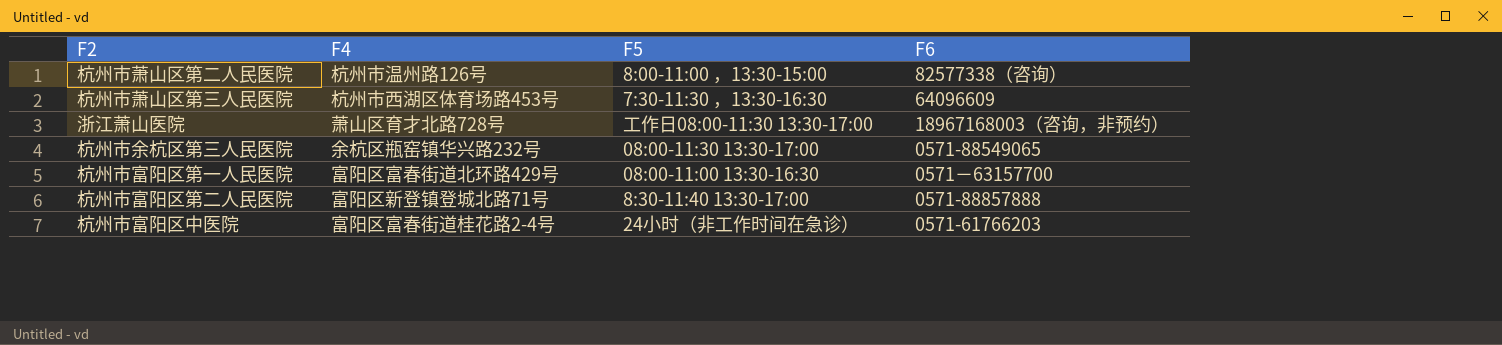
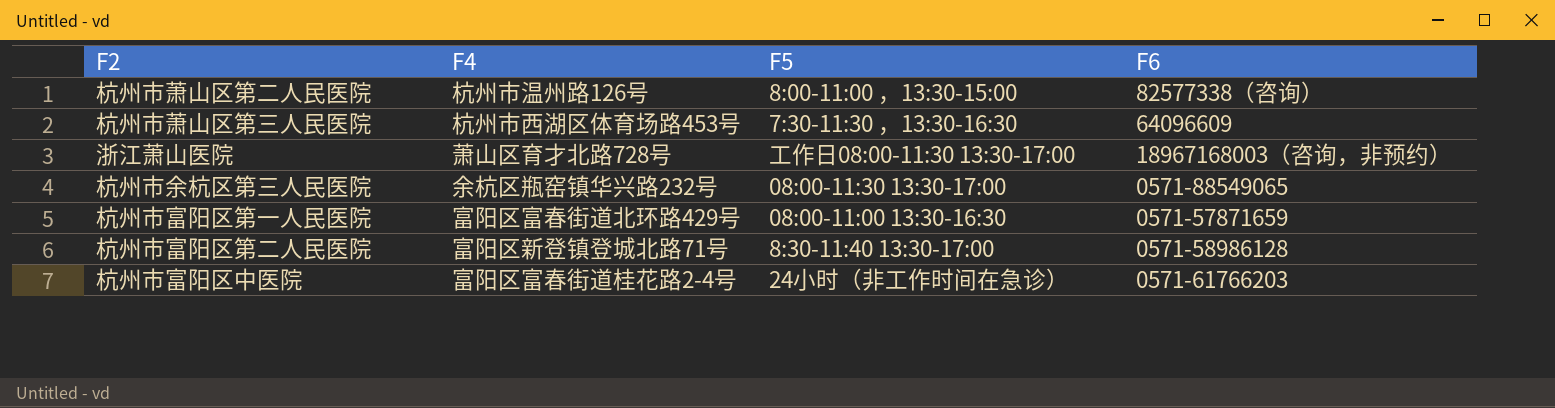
杭州市富阳区第一人民医院 | F6: 0571－63157700 -> 0571-57871659
杭州市富阳区第二人民医院 | F6: 0571-88857888 -> 0571-58986128

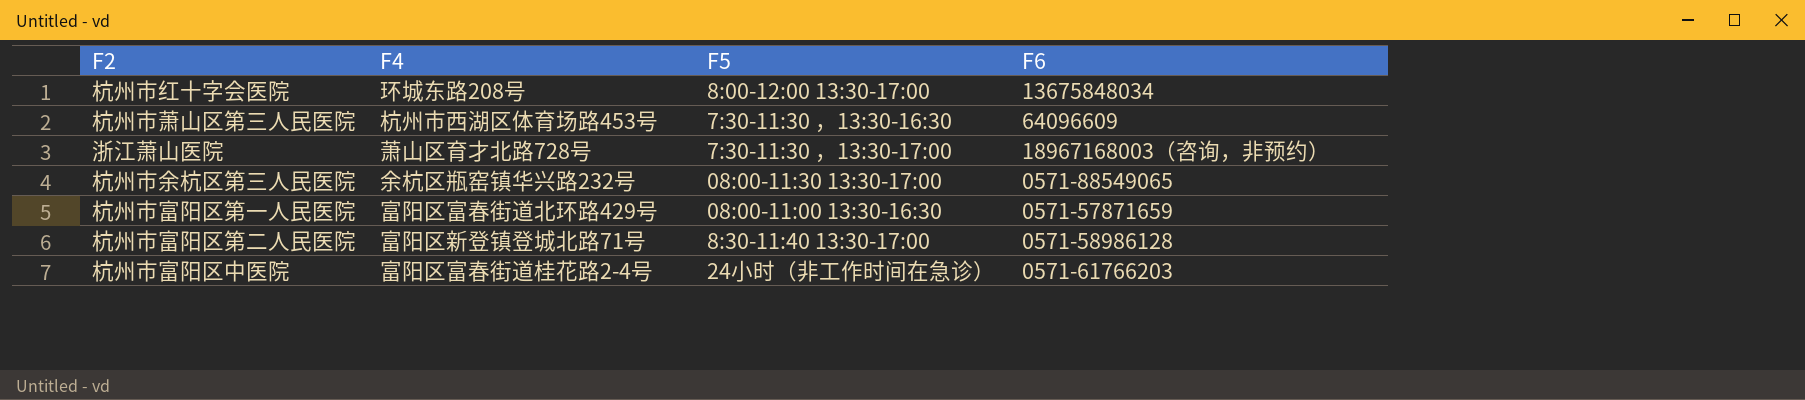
row 杭州市萧山区第二人民医院: 杭州市温州路126号 | 8:00-11:00 ，13:30-15:00 | 82577338（咨询） -> none
row 杭州市红十字会医院: none -> 环城东路208号 | 8:00-12:00 13:30-17:00 | 13675848034
浙江萧山医院 | F5: 工作日08:00-11:30 13:30-17:00 -> 7:30-11:30 ，13:30-17:00

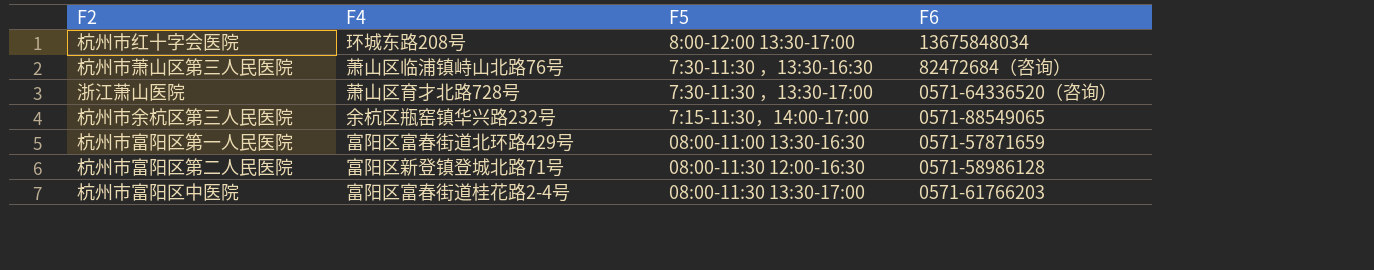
杭州市萧山区第三人民医院 | F4: 杭州市西湖区体育场路453号 -> 萧山区临浦镇峙山北路76号
杭州市萧山区第三人民医院 | F6: 64096609 -> 82472684（咨询）
浙江萧山医院 | F6: 18967168003（咨询，非预约） -> 0571-64336520（咨询）
杭州市余杭区第三人民医院 | F5: 08:00-11:30 13:30-17:00 -> 7:15-11:30，14:00-17:00
杭州市富阳区第二人民医院 | F5: 8:30-11:40 13:30-17:00 -> 08:00-11:30 12:00-16:30
杭州市富阳区中医院 | F5: 24小时（非工作时间在急诊） -> 08:00-11:30 13:30-17:00

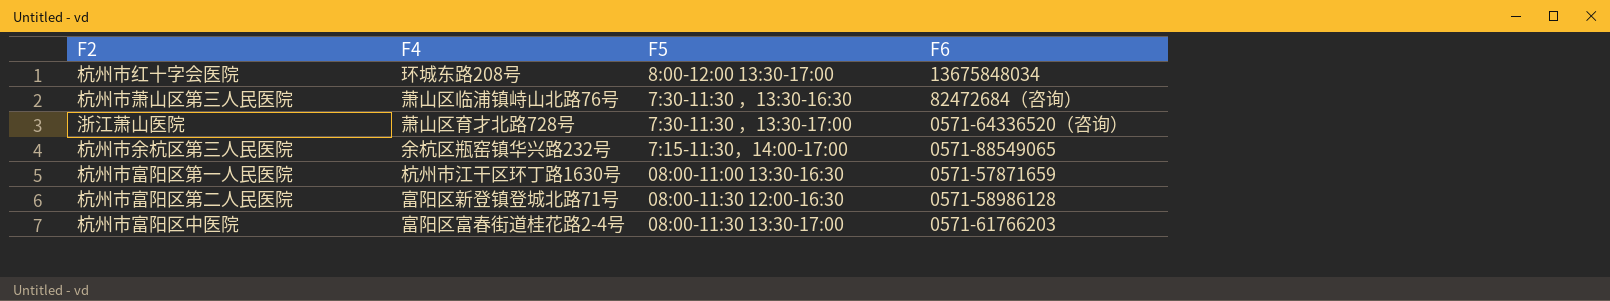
杭州市富阳区第一人民医院 | F4: 富阳区富春街道北环路429号 -> 杭州市江干区环丁路1630号

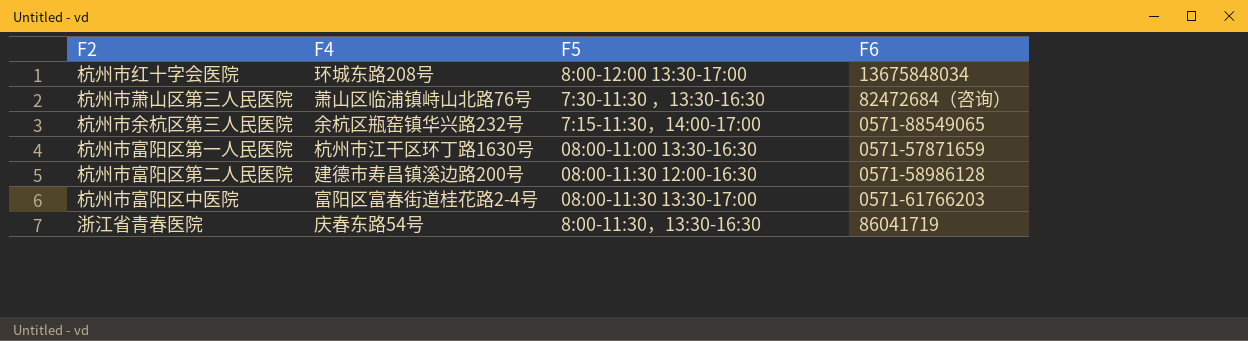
row 浙江萧山医院: 萧山区育才北路728号 | 7:30-11:30 ，13:30-17:00 | 0571-64336520（咨询） -> none
杭州市富阳区第二人民医院 | F4: 富阳区新登镇登城北路71号 -> 建德市寿昌镇溪边路200号
row 浙江省青春医院: none -> 庆春东路54号 | 8:00-11:30，13:30-16:30 | 86041719

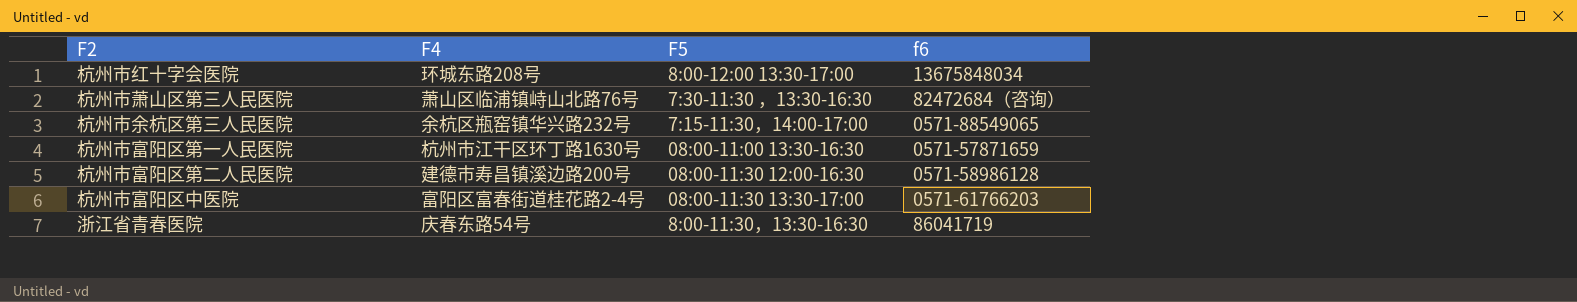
column name: F6 -> f6

